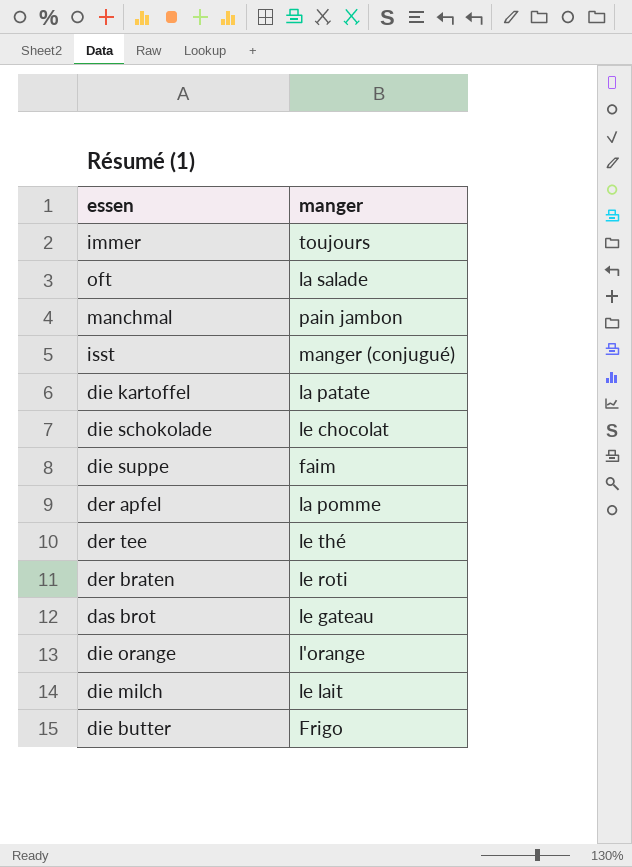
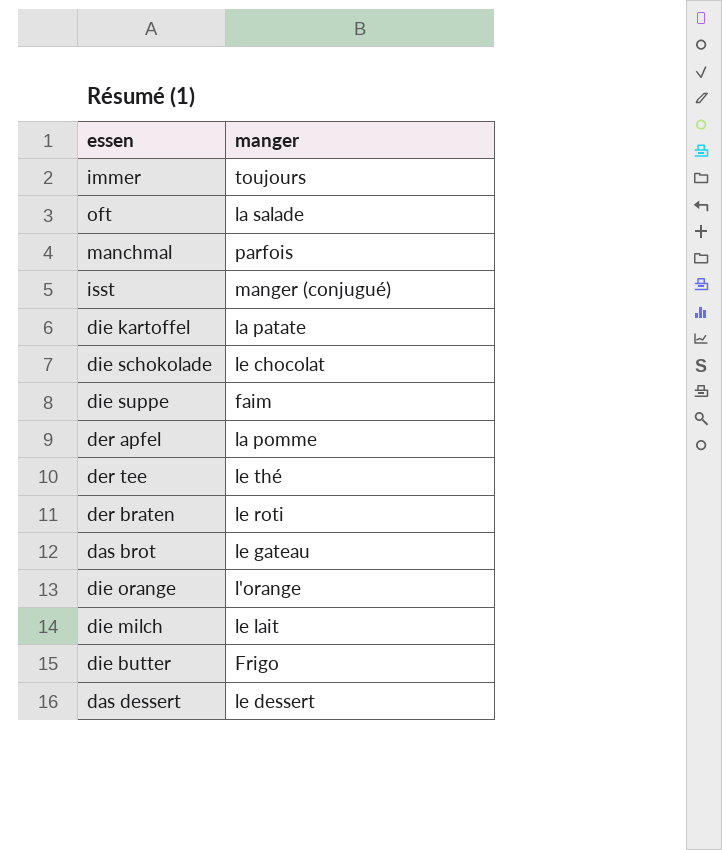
manchmal | manger: pain jambon -> parfois
row das dessert: none -> le dessert

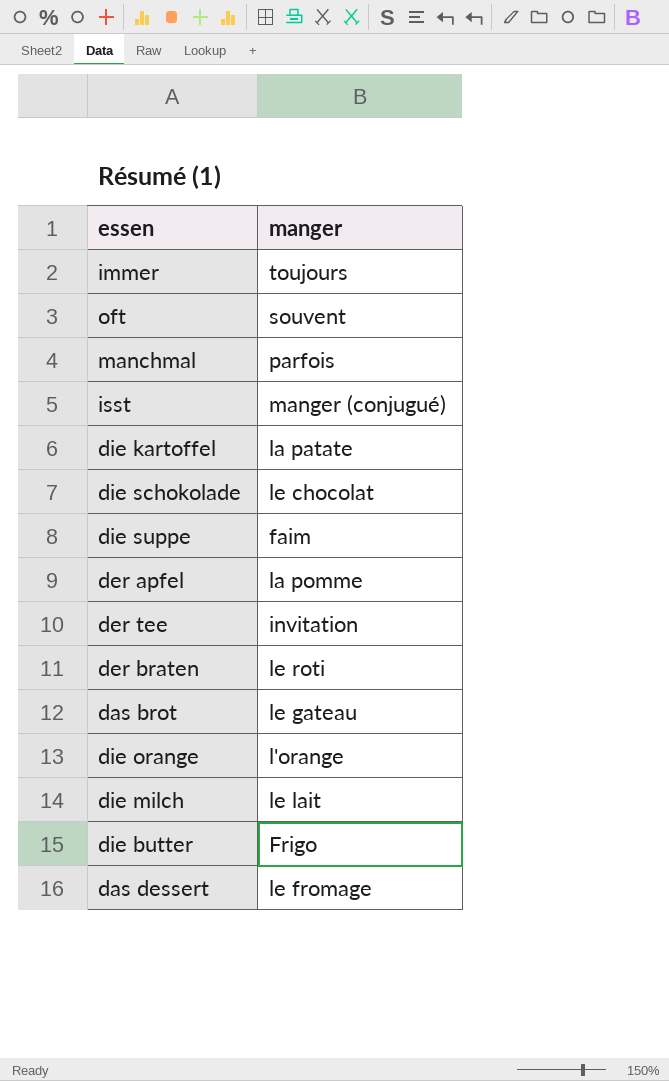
oft | manger: la salade -> souvent
der tee | manger: le thé -> invitation
das dessert | manger: le dessert -> le fromage

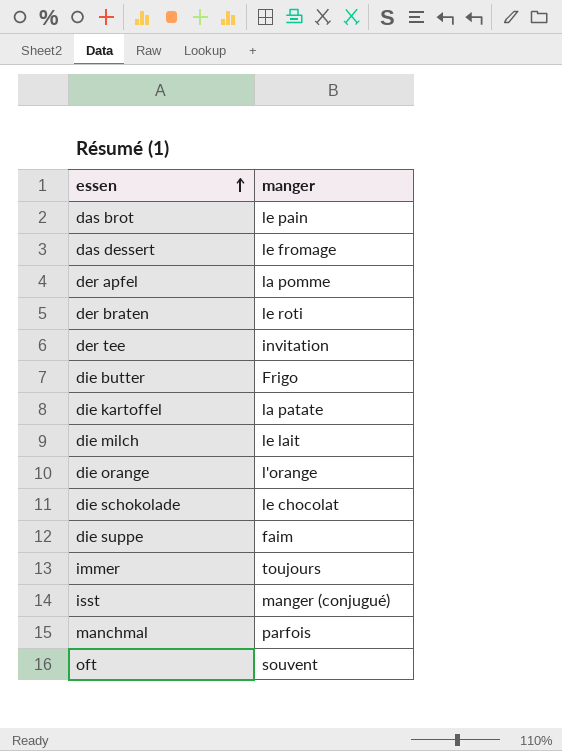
row order: none -> essen ascending
das brot | manger: le gateau -> le pain

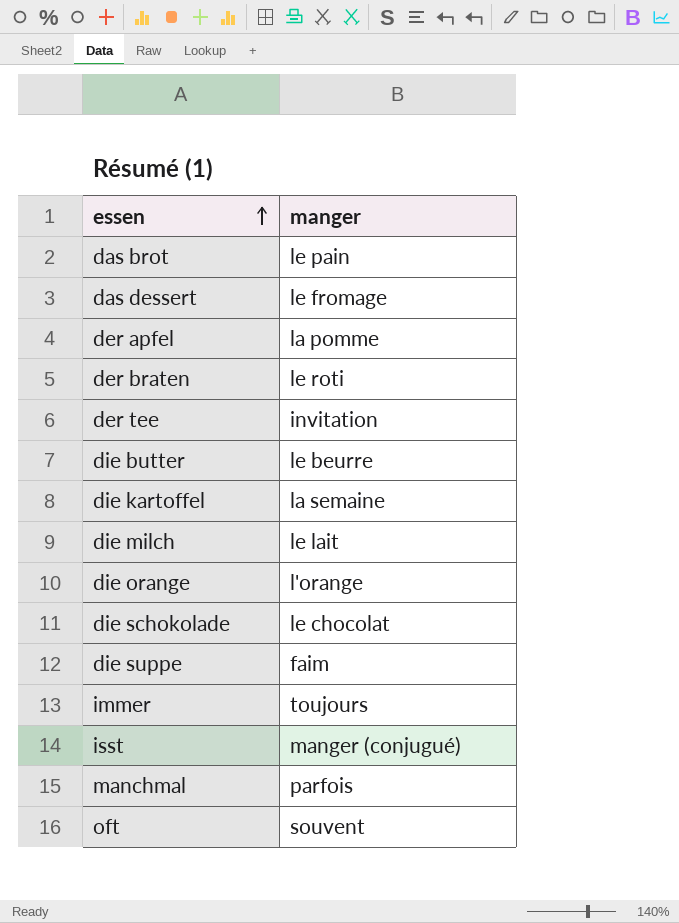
die butter | manger: Frigo -> le beurre
die kartoffel | manger: la patate -> la semaine

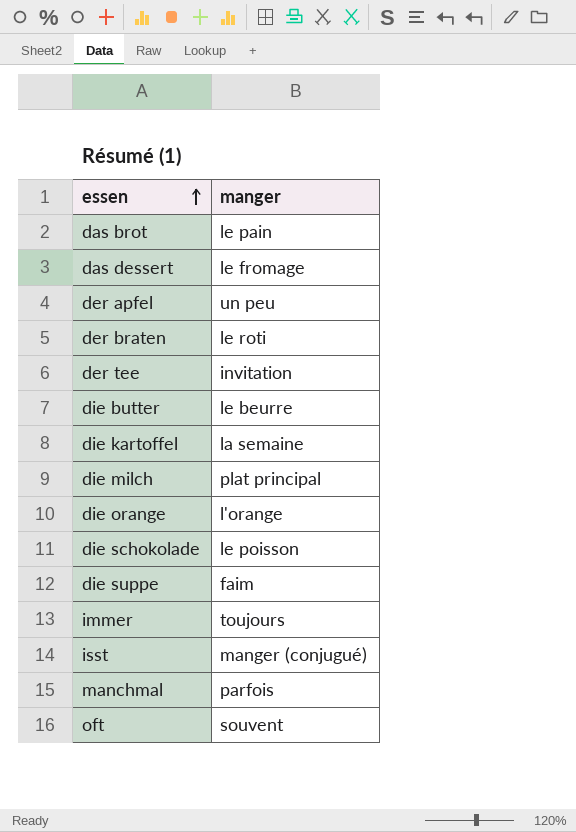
der apfel | manger: la pomme -> un peu
die milch | manger: le lait -> plat principal
die schokolade | manger: le chocolat -> le poisson

